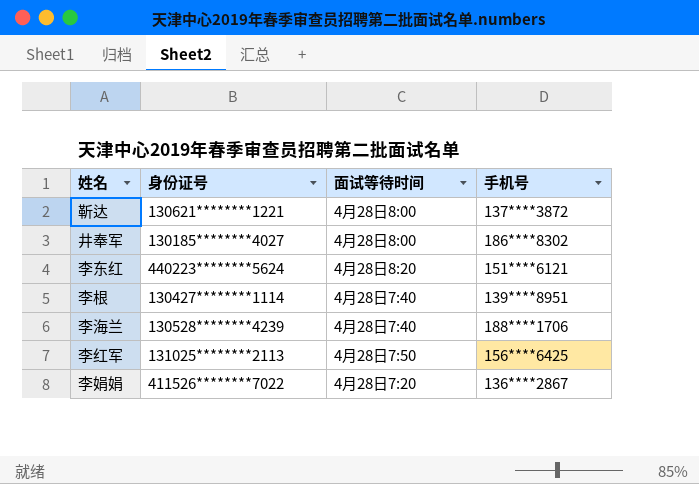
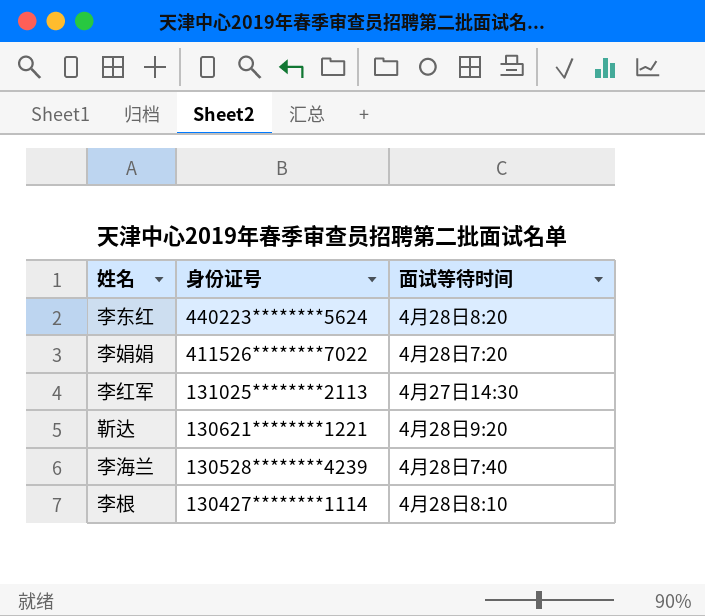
row order: none -> 身份证号 descending
column 手机号 | position: 4 -> none
row 井奉军: 130185********4027 | 4月28日8:00 | 186****8302 -> none
李红军 | 面试等待时间: 4月28日7:50 -> 4月27日14:30
靳达 | 面试等待时间: 4月28日8:00 -> 4月28日9:20
李根 | 面试等待时间: 4月28日7:40 -> 4月28日8:10

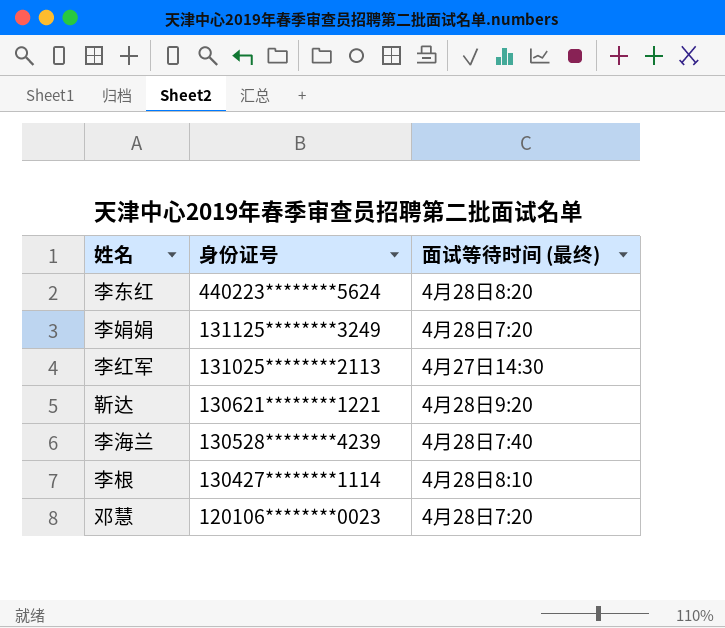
column name: 面试等待时间 -> 面试等待时间 (最终)
李娟娟 | 身份证号: 411526********7022 -> 131125********3249
row 邓慧: none -> 120106********0023 | 4月28日7:20

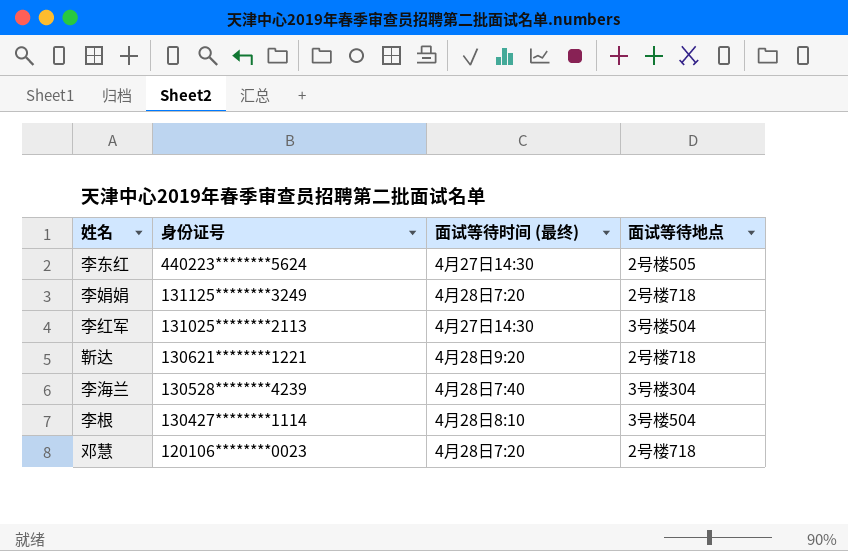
column 面试等待地点 | position: none -> 4
李东红 | 面试等待时间 (最终): 4月28日8:20 -> 4月27日14:30

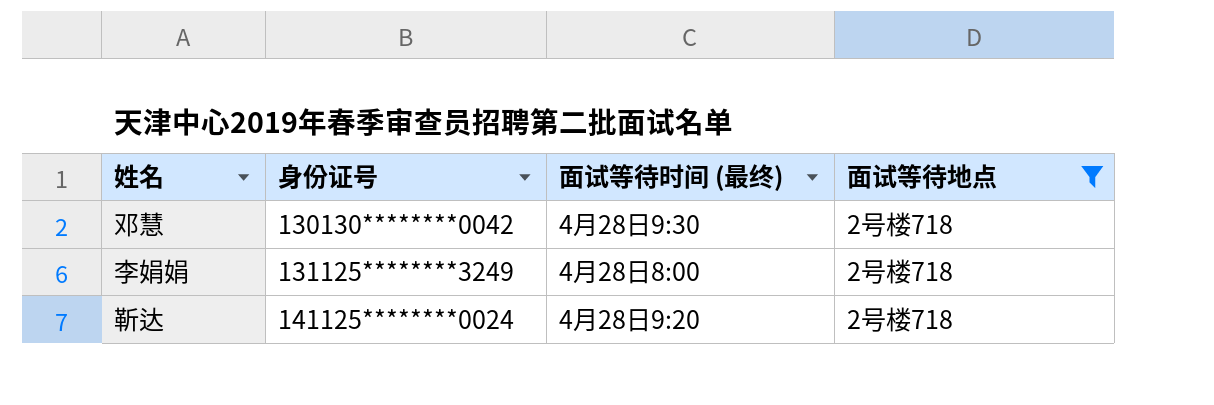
filter: none -> 面试等待地点 = 2号楼718
row order: 身份证号 descending -> 身份证号 ascending
邓慧 | 身份证号: 120106********0023 -> 130130********0042
邓慧 | 面试等待时间 (最终): 4月28日7:20 -> 4月28日9:30
李娟娟 | 面试等待时间 (最终): 4月28日7:20 -> 4月28日8:00
靳达 | 身份证号: 130621********1221 -> 141125********0024

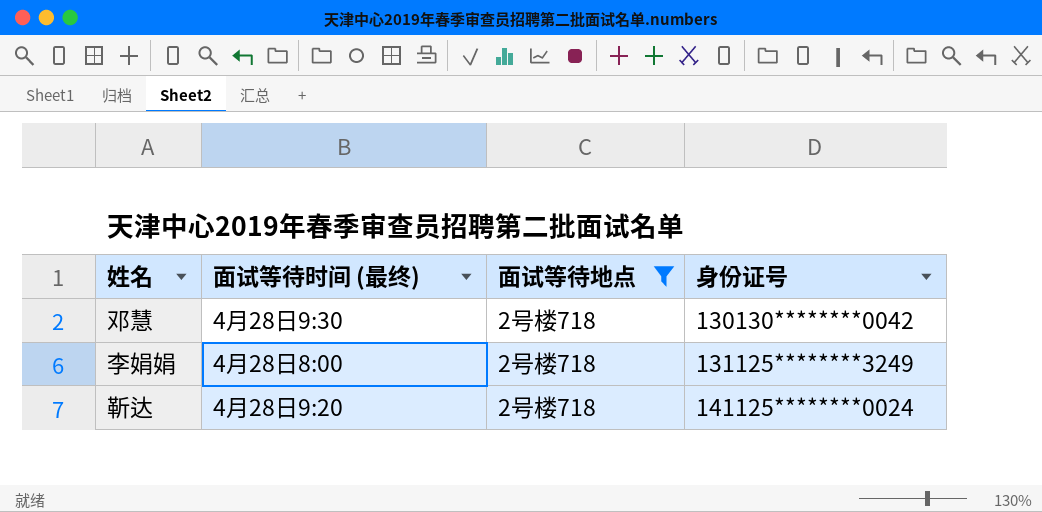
column 身份证号 | position: 2 -> 4

